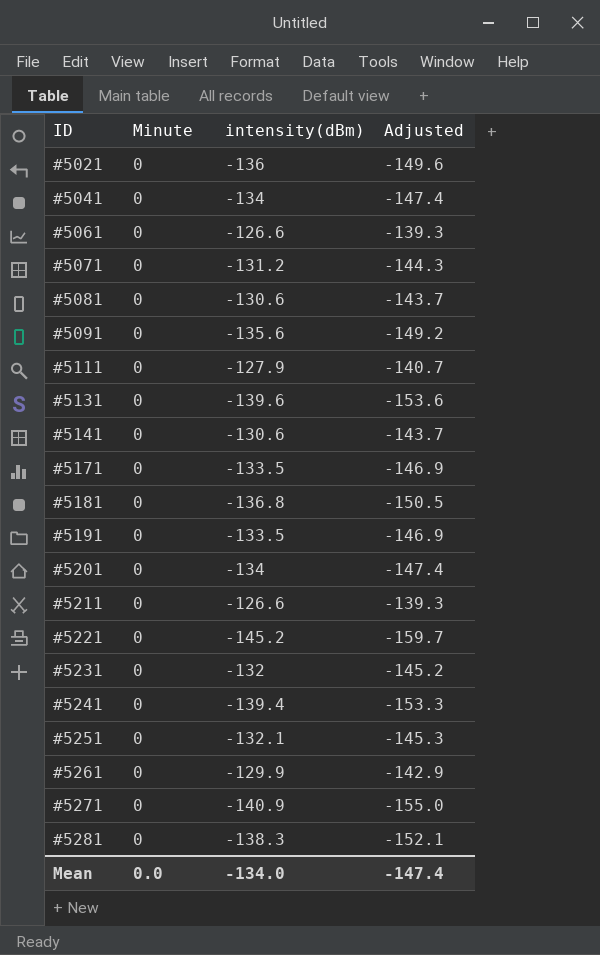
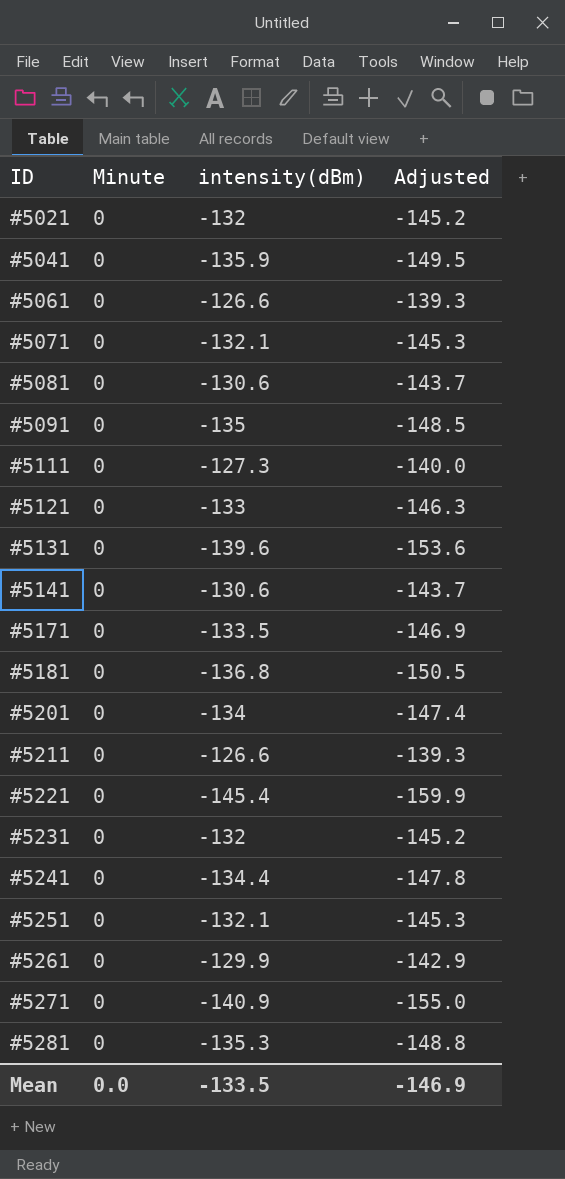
row #5191: 0 | -133.5 | -146.9 -> none
#5021 | intensity(dBm): -136 -> -132
#5021 | Adjusted: -149.6 -> -145.2
#5041 | intensity(dBm): -134 -> -135.9
#5041 | Adjusted: -147.4 -> -149.5
#5071 | intensity(dBm): -131.2 -> -132.1
#5071 | Adjusted: -144.3 -> -145.3
#5091 | intensity(dBm): -135.6 -> -135
#5091 | Adjusted: -149.2 -> -148.5
#5111 | intensity(dBm): -127.9 -> -127.3
#5111 | Adjusted: -140.7 -> -140.0
row #5121: none -> 0 | -133 | -146.3
#5221 | intensity(dBm): -145.2 -> -145.4
#5221 | Adjusted: -159.7 -> -159.9
#5241 | intensity(dBm): -139.4 -> -134.4
#5241 | Adjusted: -153.3 -> -147.8
#5281 | intensity(dBm): -138.3 -> -135.3
#5281 | Adjusted: -152.1 -> -148.8
Mean | intensity(dBm): -134.0 -> -133.5
Mean | Adjusted: -147.4 -> -146.9

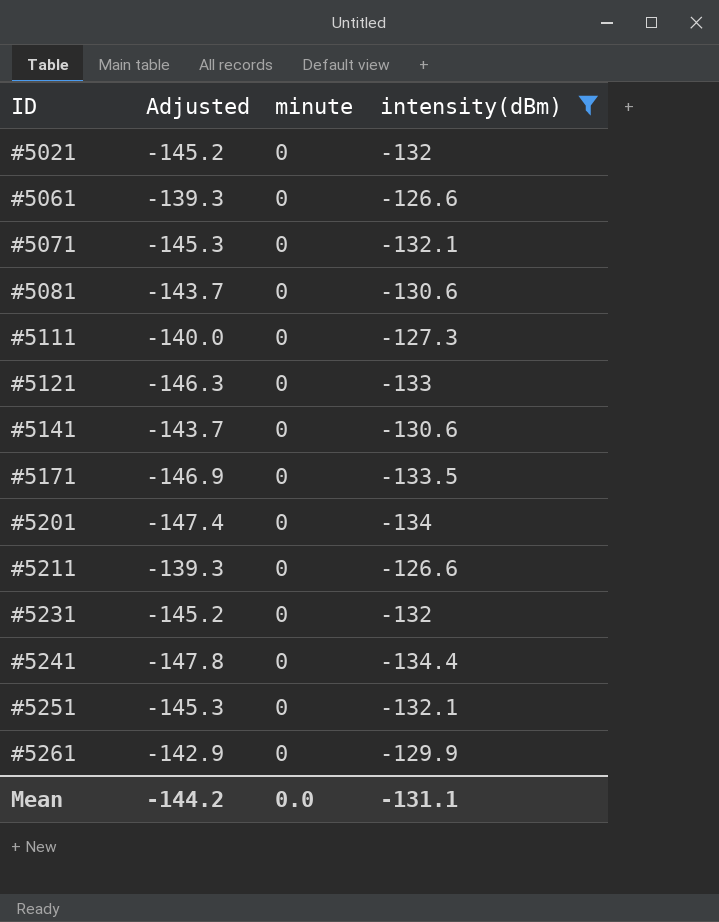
filter: none -> intensity(dBm) >= -134.4
column Adjusted | position: 4 -> 2
column name: Minute -> minute
Mean | Adjusted: -146.9 -> -144.2
Mean | intensity(dBm): -133.5 -> -131.1

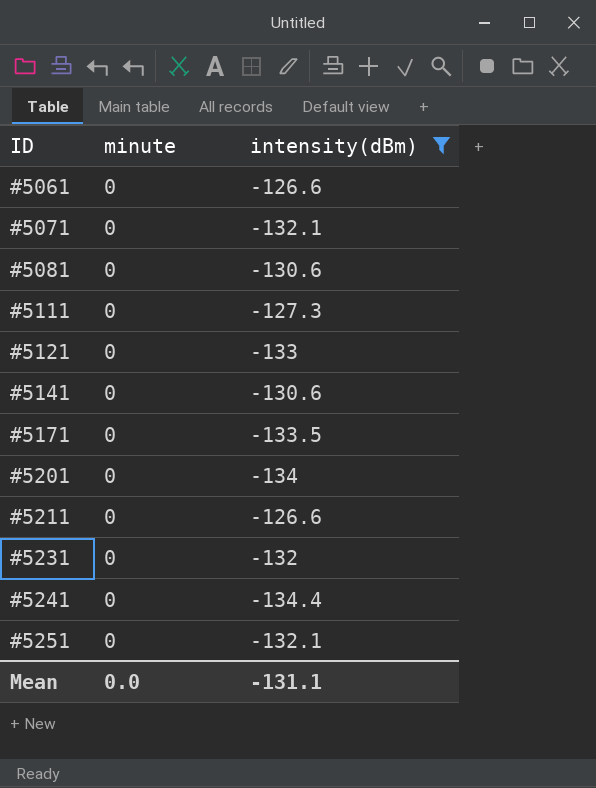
column Adjusted | formula: [intensity(dBm)] * 1.1 -> none
row #5021: -145.2 | 0 | -132 -> none
row #5261: -142.9 | 0 | -129.9 -> none

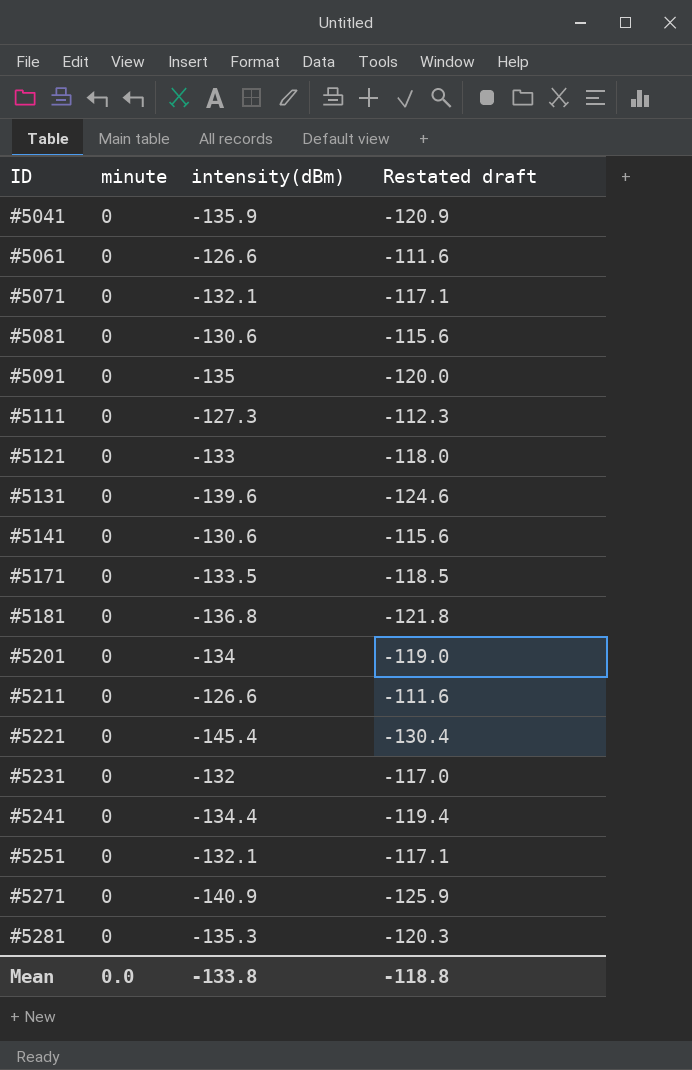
filter: intensity(dBm) >= -134.4 -> none
column Restated draft | formula: none -> [intensity(dBm)] + 15
Mean | intensity(dBm): -131.1 -> -133.8

